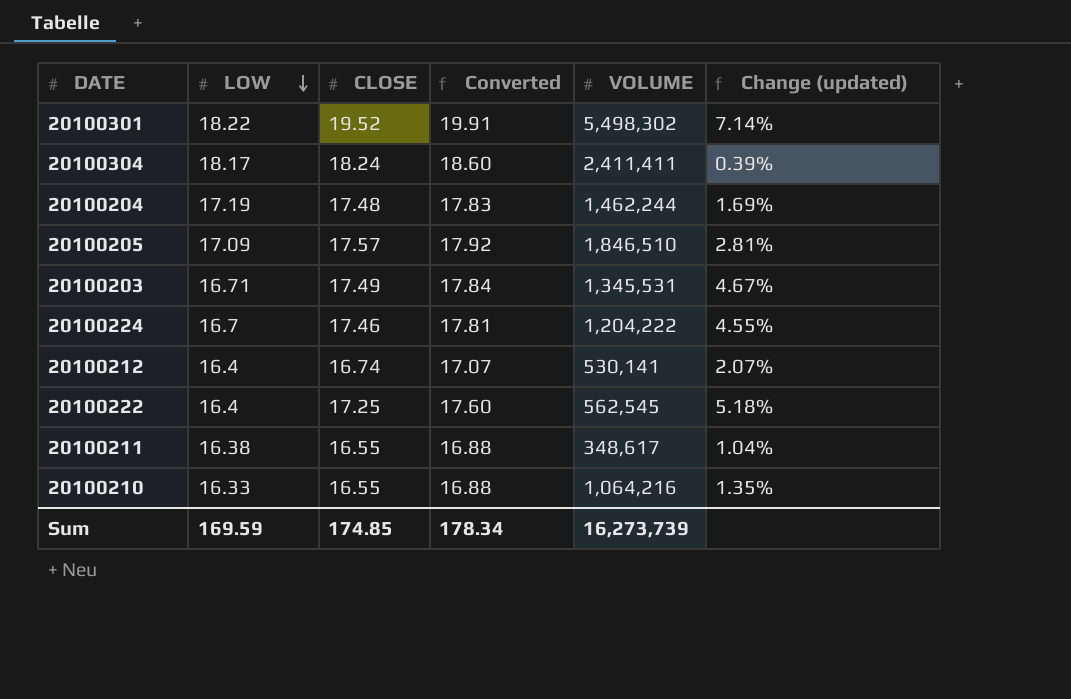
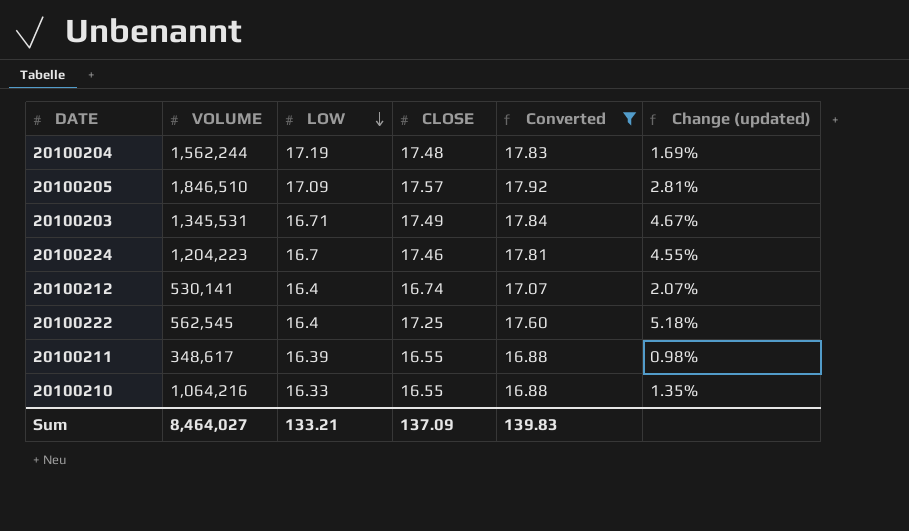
filter: none -> Converted <= 17.92
column VOLUME | position: 5 -> 2
20100204 | VOLUME: 1,462,244 -> 1,562,244
20100224 | VOLUME: 1,204,222 -> 1,204,223
20100211 | LOW: 16.38 -> 16.39
20100211 | Change (updated): 1.04% -> 0.98%
Sum | VOLUME: 16,273,739 -> 8,464,027
Sum | LOW: 169.59 -> 133.21
Sum | CLOSE: 174.85 -> 137.09
Sum | Converted: 178.34 -> 139.83

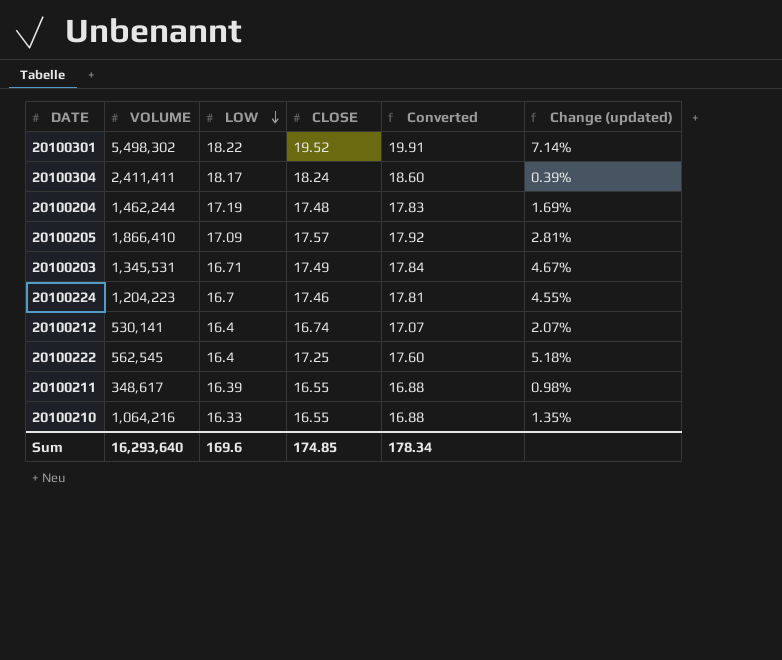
filter: Converted <= 17.92 -> none
20100204 | VOLUME: 1,562,244 -> 1,462,244
20100205 | VOLUME: 1,846,510 -> 1,866,410
Sum | VOLUME: 8,464,027 -> 16,293,640
Sum | LOW: 133.21 -> 169.6
Sum | CLOSE: 137.09 -> 174.85
Sum | Converted: 139.83 -> 178.34

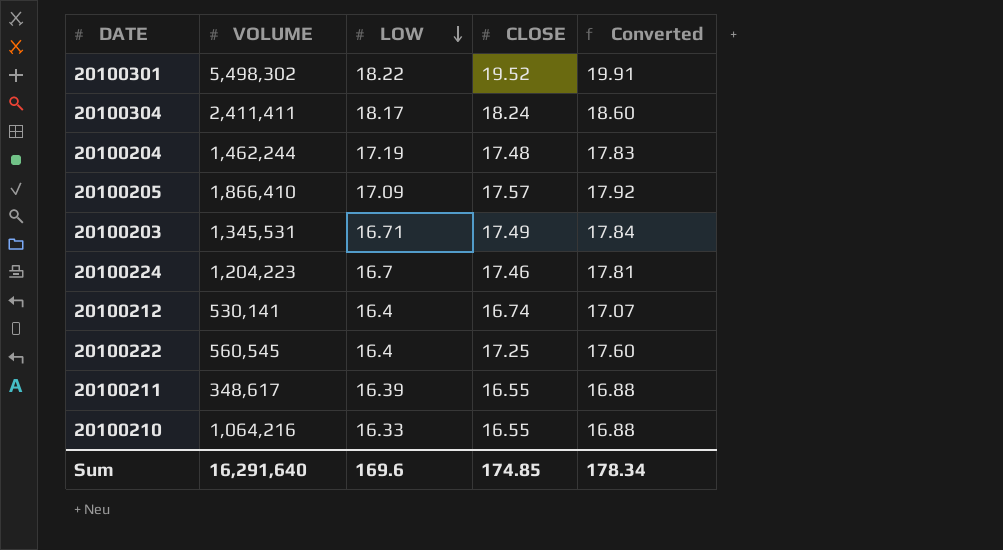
column Change (updated) | formula: ([CLOSE] - [LOW]) / [LOW] -> none
20100222 | VOLUME: 562,545 -> 560,545
Sum | VOLUME: 16,293,640 -> 16,291,640

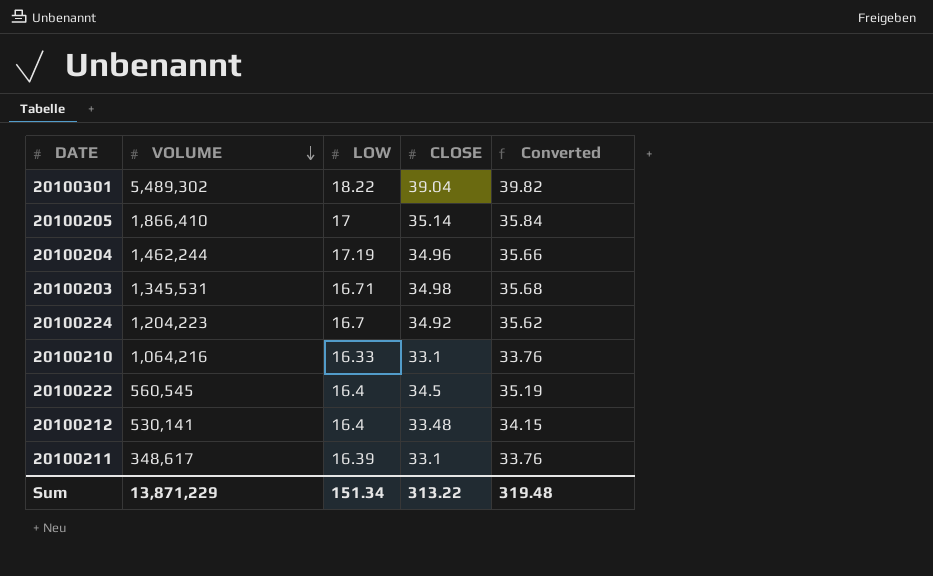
row order: LOW descending -> VOLUME descending
row 20100304: 2,411,411 | 18.17 | 18.24 | 18.60 -> none
20100301 | VOLUME: 5,498,302 -> 5,489,302
20100301 | CLOSE: 19.52 -> 39.04
20100301 | Converted: 19.91 -> 39.82
20100205 | LOW: 17.09 -> 17
20100205 | CLOSE: 17.57 -> 35.14
20100205 | Converted: 17.92 -> 35.84
20100204 | CLOSE: 17.48 -> 34.96
20100204 | Converted: 17.83 -> 35.66
20100203 | CLOSE: 17.49 -> 34.98
20100203 | Converted: 17.84 -> 35.68
20100224 | CLOSE: 17.46 -> 34.92
20100224 | Converted: 17.81 -> 35.62
20100210 | CLOSE: 16.55 -> 33.1
20100210 | Converted: 16.88 -> 33.76
20100222 | CLOSE: 17.25 -> 34.5
20100222 | Converted: 17.60 -> 35.19
20100212 | CLOSE: 16.74 -> 33.48
20100212 | Converted: 17.07 -> 34.15
20100211 | CLOSE: 16.55 -> 33.1
20100211 | Converted: 16.88 -> 33.76
Sum | VOLUME: 16,291,640 -> 13,871,229
Sum | LOW: 169.6 -> 151.34
Sum | CLOSE: 174.85 -> 313.22
Sum | Converted: 178.34 -> 319.48

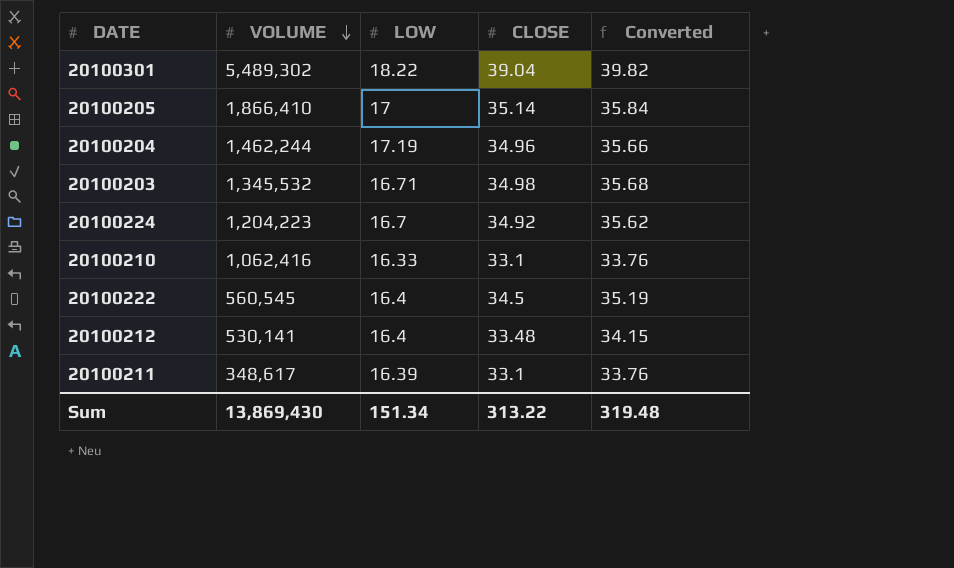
20100203 | VOLUME: 1,345,531 -> 1,345,532
20100210 | VOLUME: 1,064,216 -> 1,062,416
Sum | VOLUME: 13,871,229 -> 13,869,430

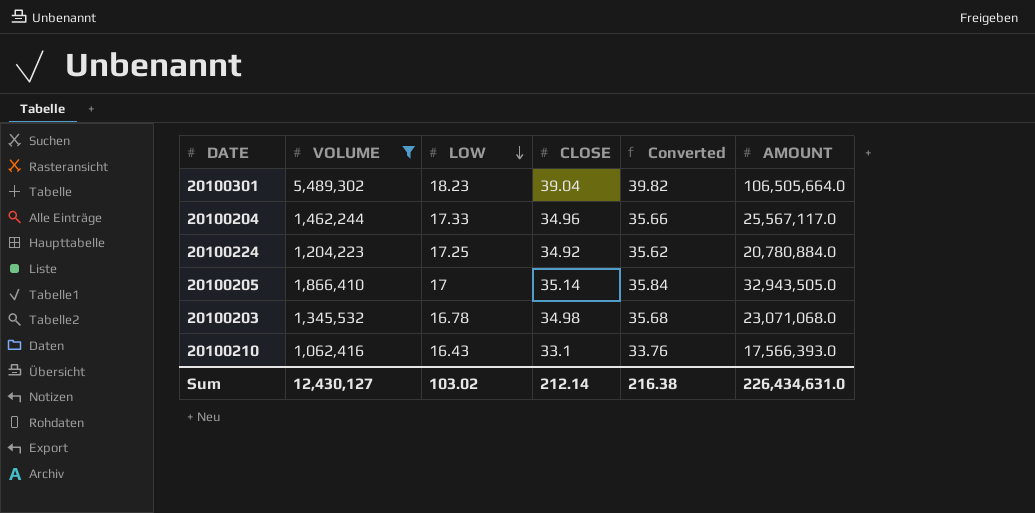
filter: none -> VOLUME >= 1,062,416
row order: VOLUME descending -> LOW descending
column AMOUNT | position: none -> 6
20100301 | LOW: 18.22 -> 18.23
20100204 | LOW: 17.19 -> 17.33
20100224 | LOW: 16.7 -> 17.25
20100203 | LOW: 16.71 -> 16.78
20100210 | LOW: 16.33 -> 16.43
Sum | VOLUME: 13,869,430 -> 12,430,127
Sum | LOW: 151.34 -> 103.02
Sum | CLOSE: 313.22 -> 212.14
Sum | Converted: 319.48 -> 216.38

